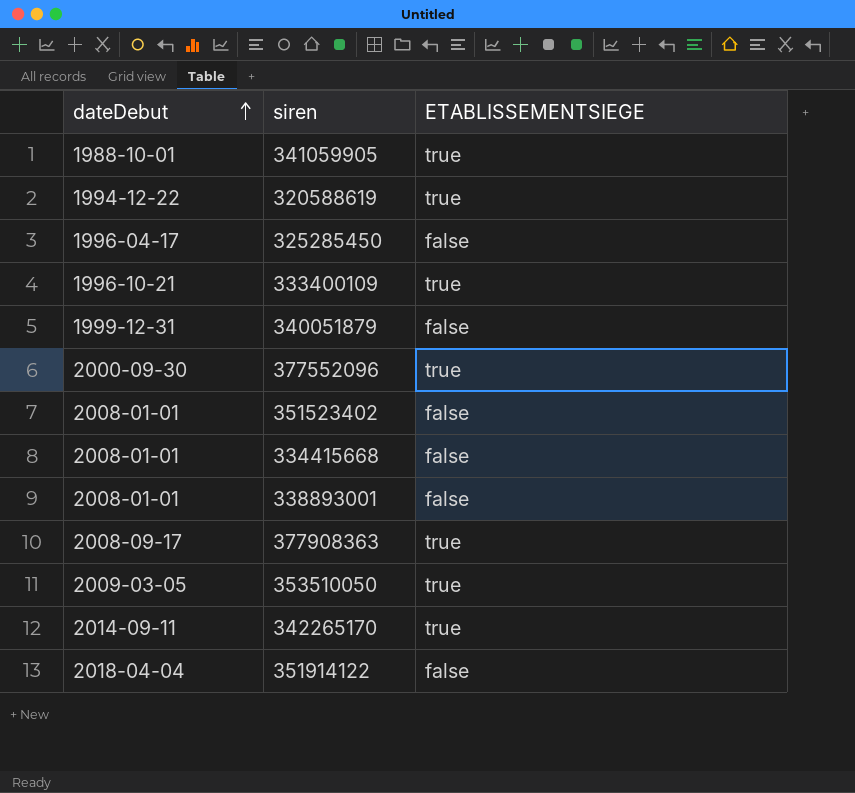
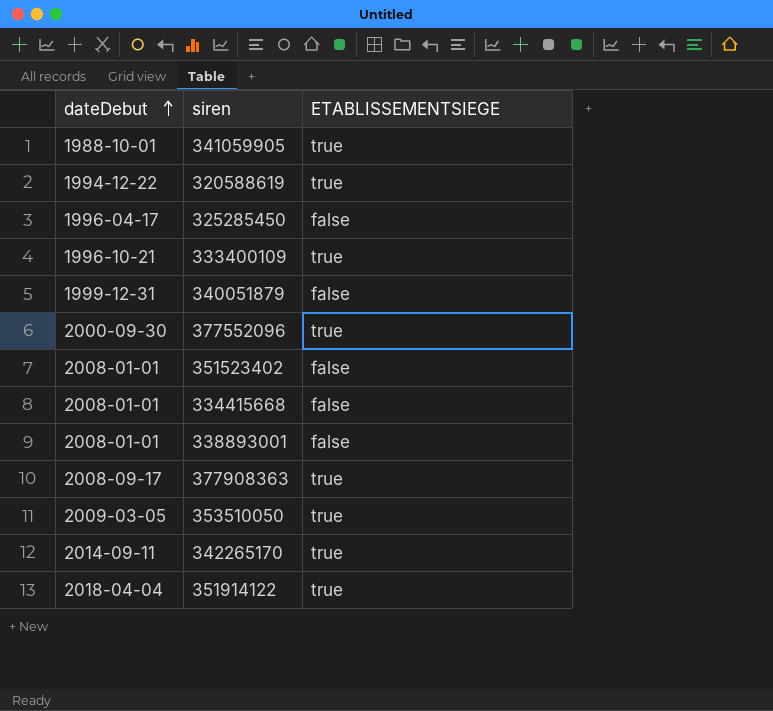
351914122 | ETABLISSEMENTSIEGE: false -> true

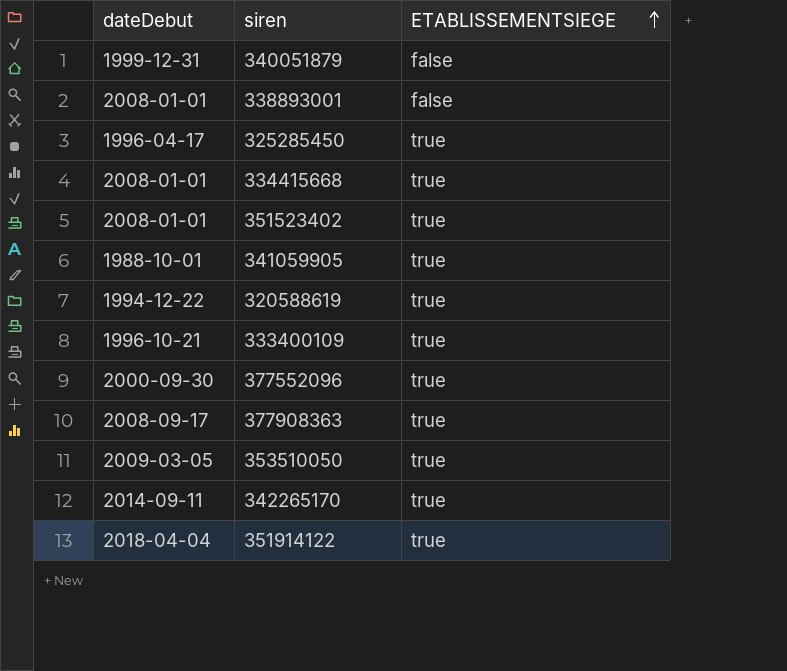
row order: dateDebut ascending -> ETABLISSEMENTSIEGE ascending
325285450 | ETABLISSEMENTSIEGE: false -> true
334415668 | ETABLISSEMENTSIEGE: false -> true
351523402 | ETABLISSEMENTSIEGE: false -> true

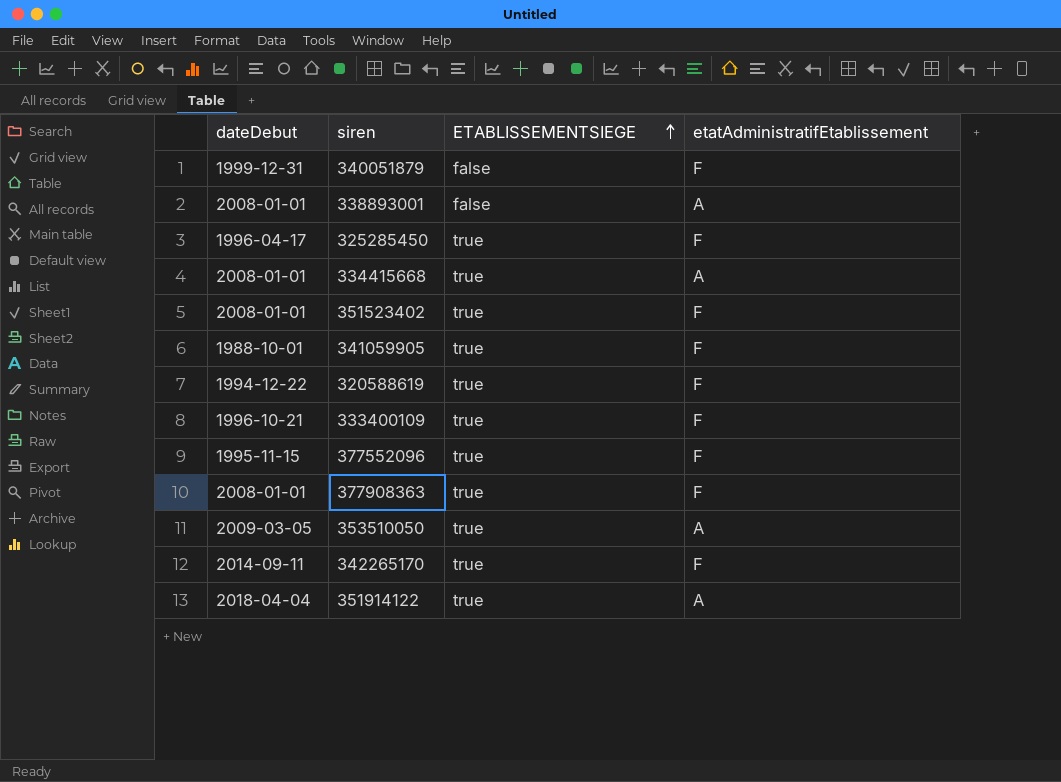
column etatAdministratifEtablissement | position: none -> 4
377552096 | dateDebut: 2000-09-30 -> 1995-11-15
377908363 | dateDebut: 2008-09-17 -> 2008-01-01

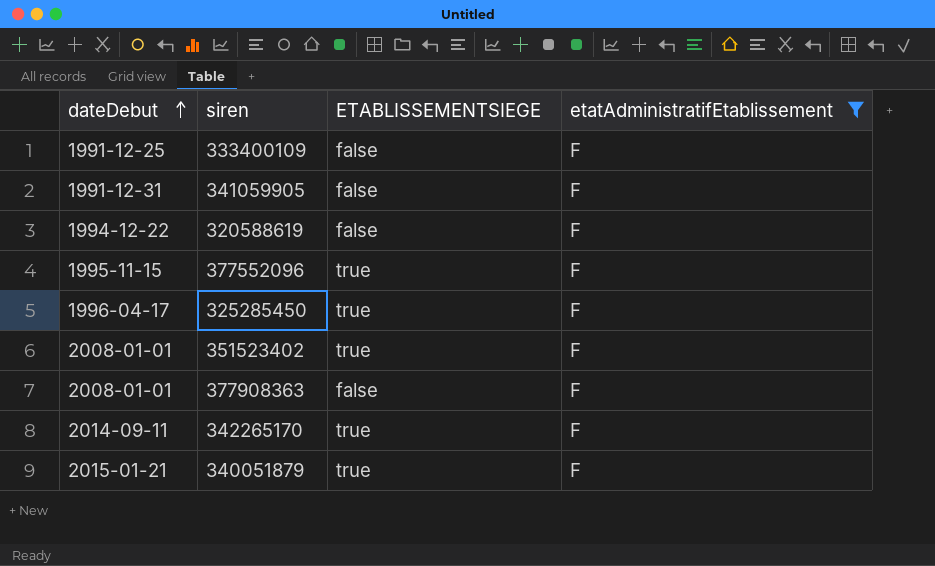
filter: none -> etatAdministratifEtablissement = F
row order: ETABLISSEMENTSIEGE ascending -> dateDebut ascending
333400109 | dateDebut: 1996-10-21 -> 1991-12-25
333400109 | ETABLISSEMENTSIEGE: true -> false
341059905 | dateDebut: 1988-10-01 -> 1991-12-31
341059905 | ETABLISSEMENTSIEGE: true -> false
320588619 | ETABLISSEMENTSIEGE: true -> false
377908363 | ETABLISSEMENTSIEGE: true -> false
340051879 | dateDebut: 1999-12-31 -> 2015-01-21
340051879 | ETABLISSEMENTSIEGE: false -> true

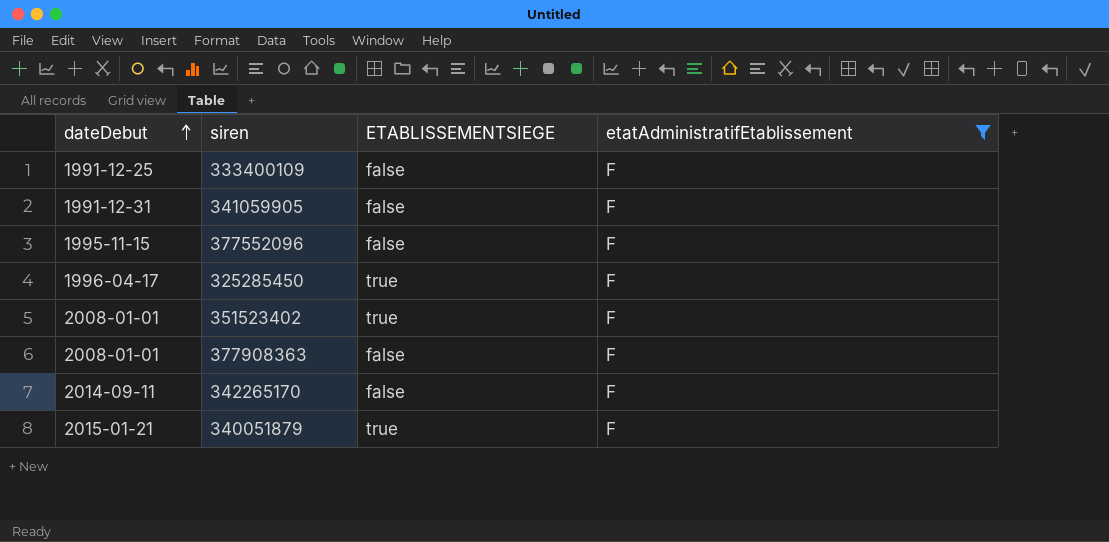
row 320588619: 1994-12-22 | false | F -> none
377552096 | ETABLISSEMENTSIEGE: true -> false
342265170 | ETABLISSEMENTSIEGE: true -> false

